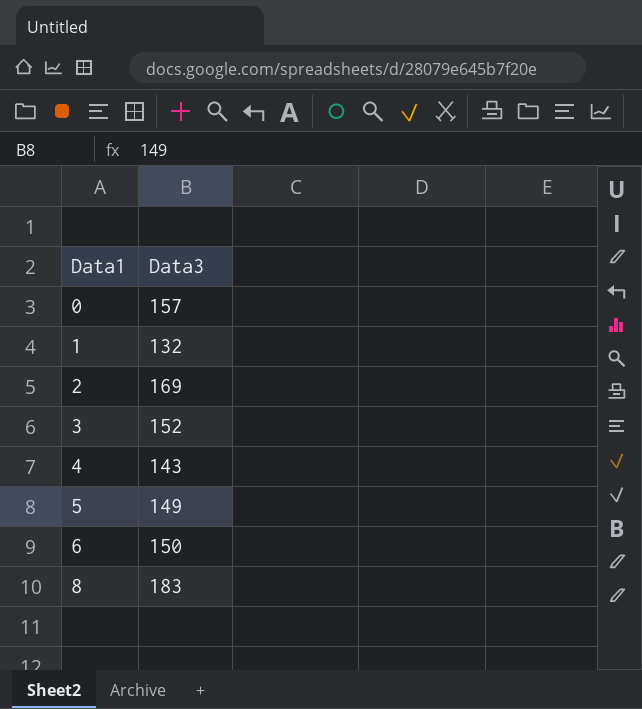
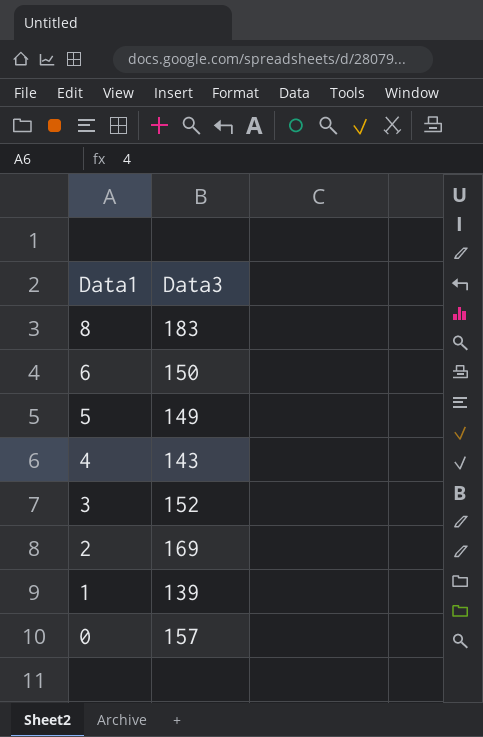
row order: Data1 ascending -> Data1 descending
1 | Data3: 132 -> 139

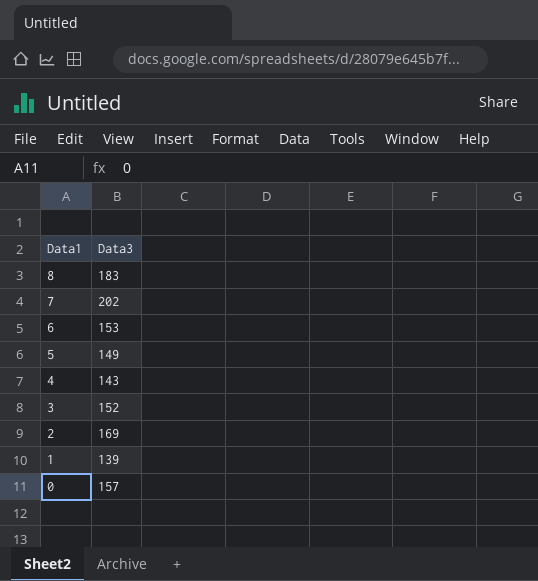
row 7: none -> 202
6 | Data3: 150 -> 153

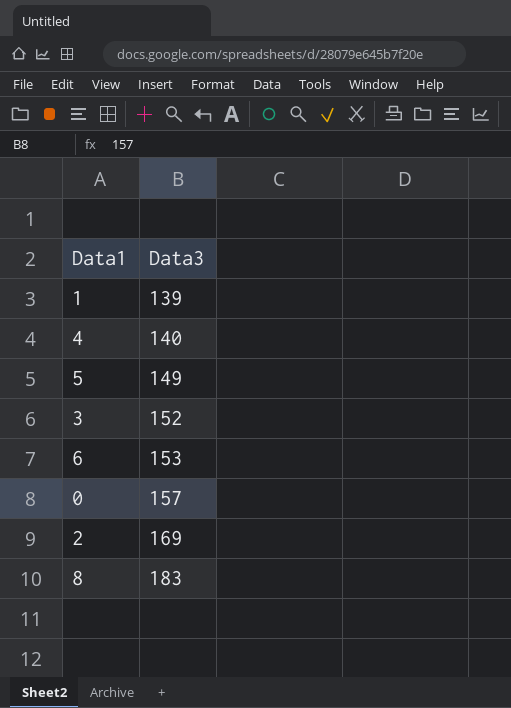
row order: Data1 descending -> Data3 ascending
row 7: 202 -> none
4 | Data3: 143 -> 140

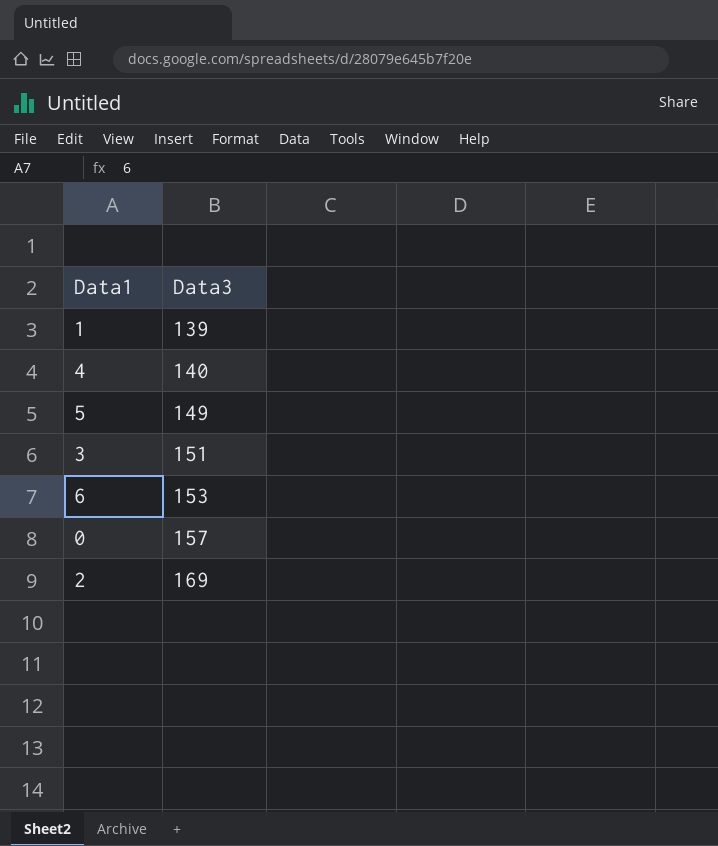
row 8: 183 -> none
3 | Data3: 152 -> 151

